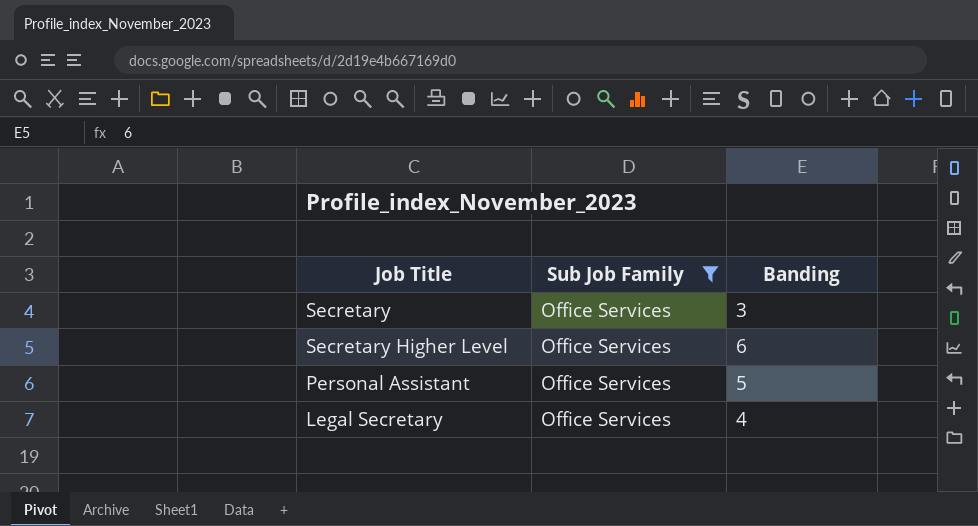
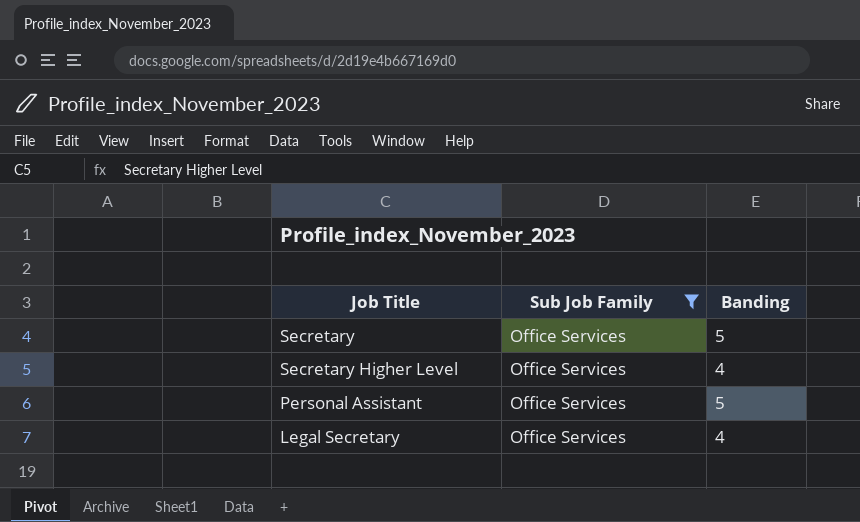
Secretary | Banding: 3 -> 5
Secretary Higher Level | Banding: 6 -> 4

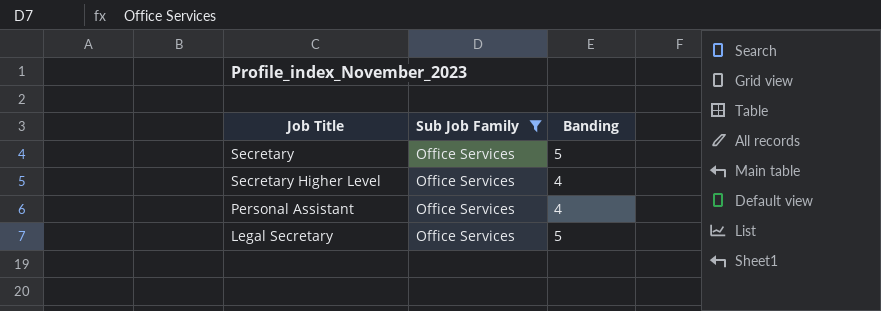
Personal Assistant | Banding: 5 -> 4
Legal Secretary | Banding: 4 -> 5

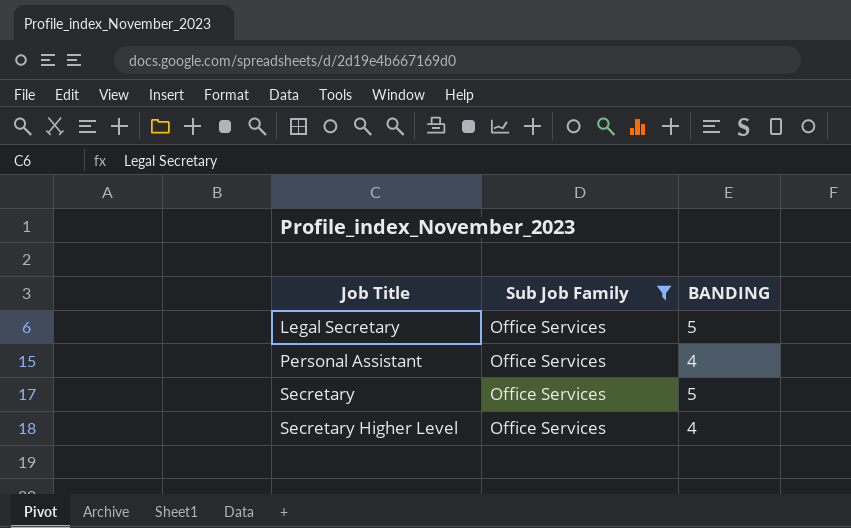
row order: none -> Job Title ascending
column name: Banding -> BANDING

